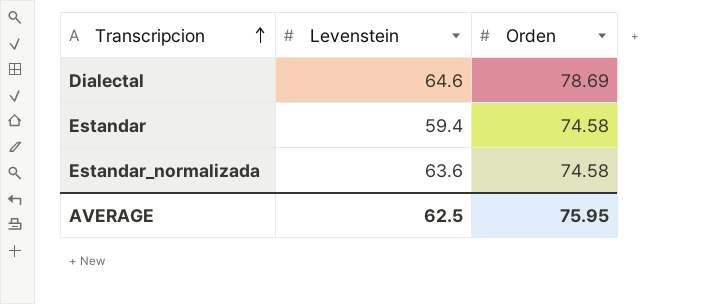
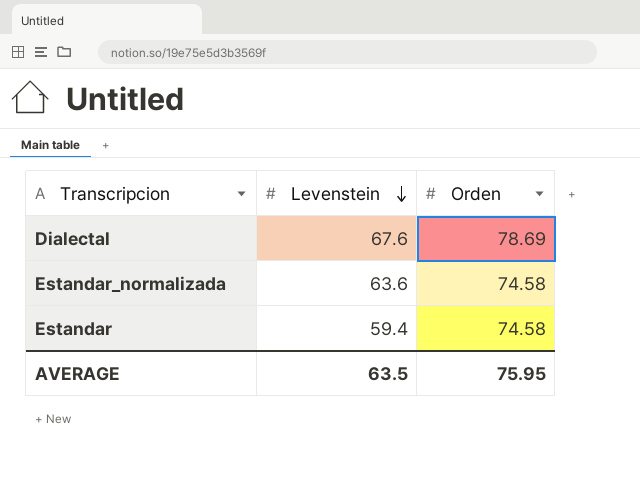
row order: Transcripcion ascending -> Levenstein descending
Dialectal | Levenstein: 64.6 -> 67.6
AVERAGE | Levenstein: 62.5 -> 63.5

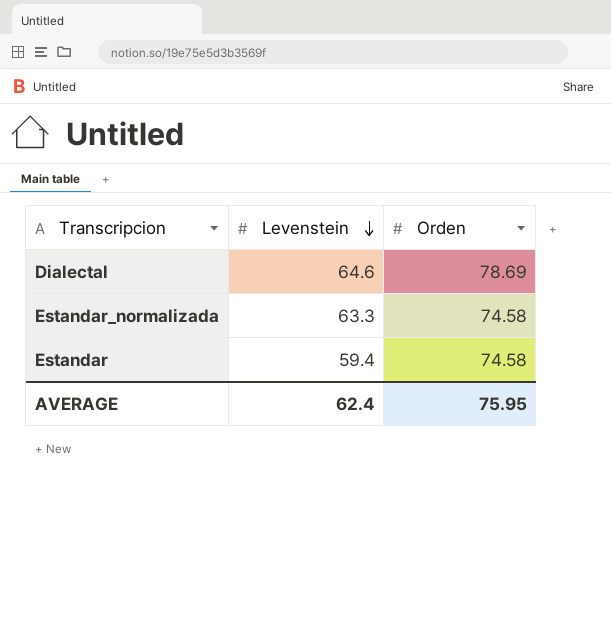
Dialectal | Levenstein: 67.6 -> 64.6
Estandar_normalizada | Levenstein: 63.6 -> 63.3
AVERAGE | Levenstein: 63.5 -> 62.4

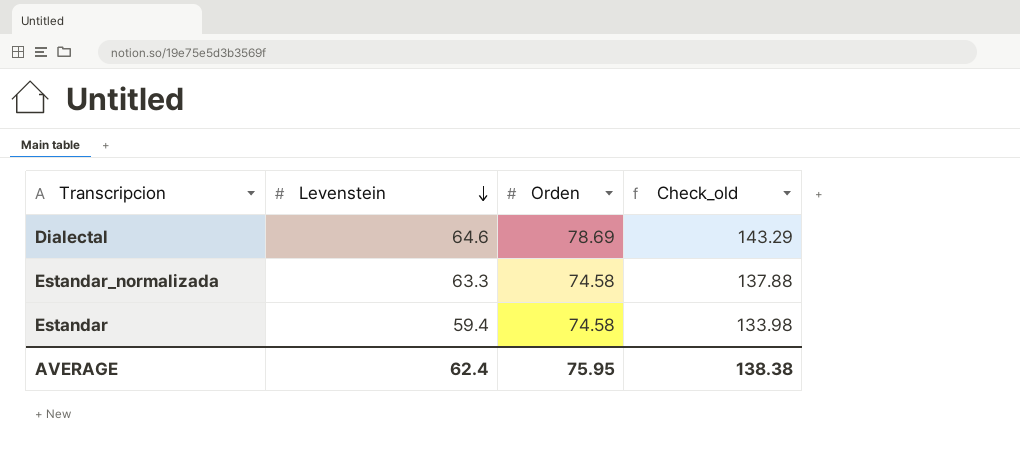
column Check_old | formula: none -> [Levenstein] + [Orden]

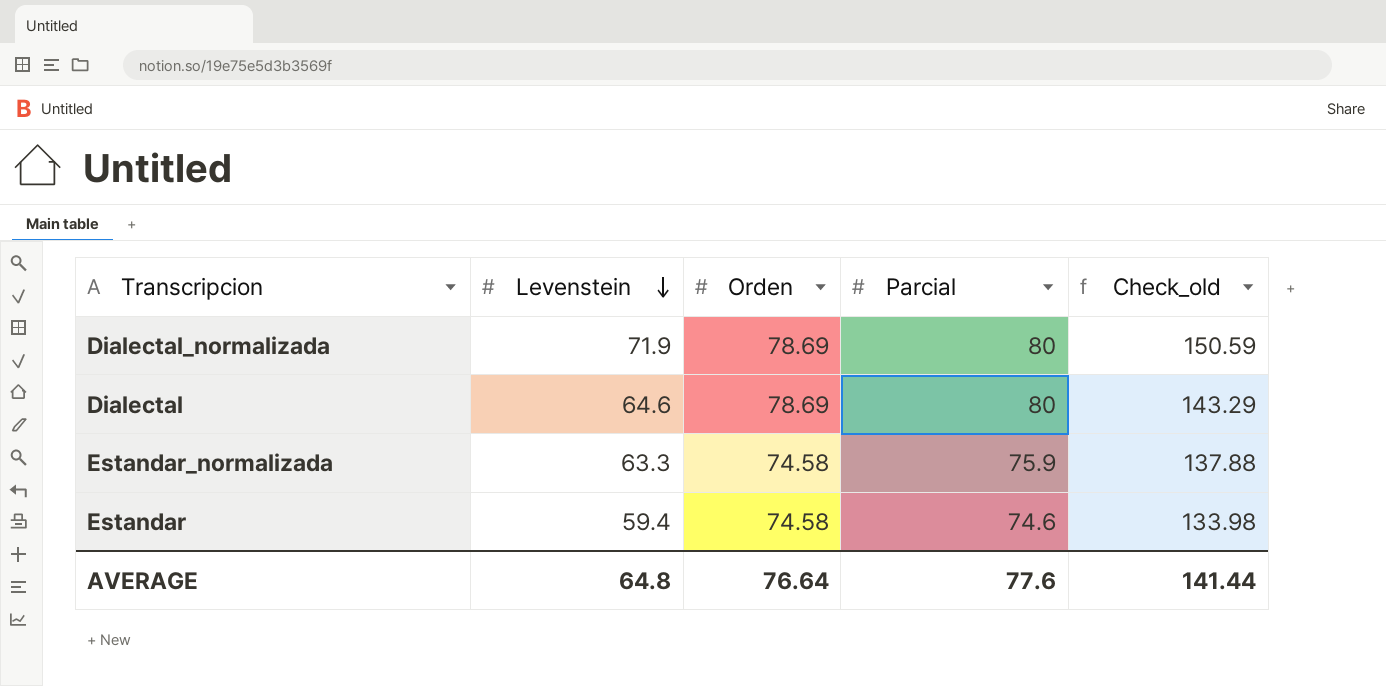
column Parcial | position: none -> 4
row Dialectal_normalizada: none -> 71.9 | 78.69 | 80 | 150.59
AVERAGE | Levenstein: 62.4 -> 64.8
AVERAGE | Orden: 75.95 -> 76.64
AVERAGE | Check_old: 138.38 -> 141.44

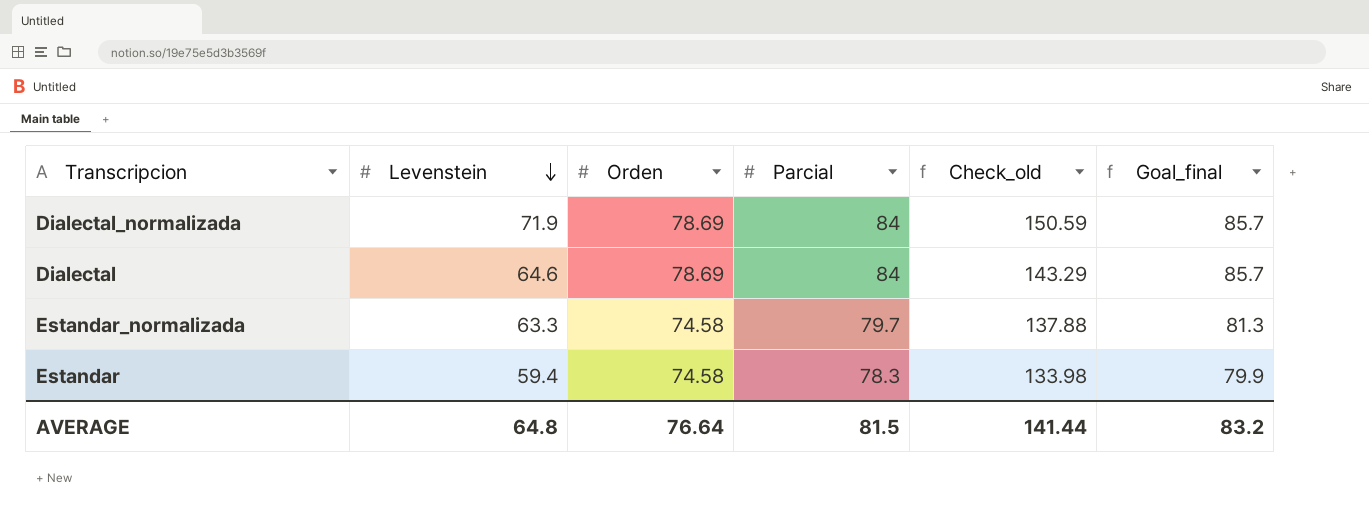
column Goal_final | formula: none -> [Parcial] * 1.02
Dialectal_normalizada | Parcial: 80 -> 84
Dialectal | Parcial: 80 -> 84
Estandar_normalizada | Parcial: 75.9 -> 79.7
Estandar | Parcial: 74.6 -> 78.3
AVERAGE | Parcial: 77.6 -> 81.5

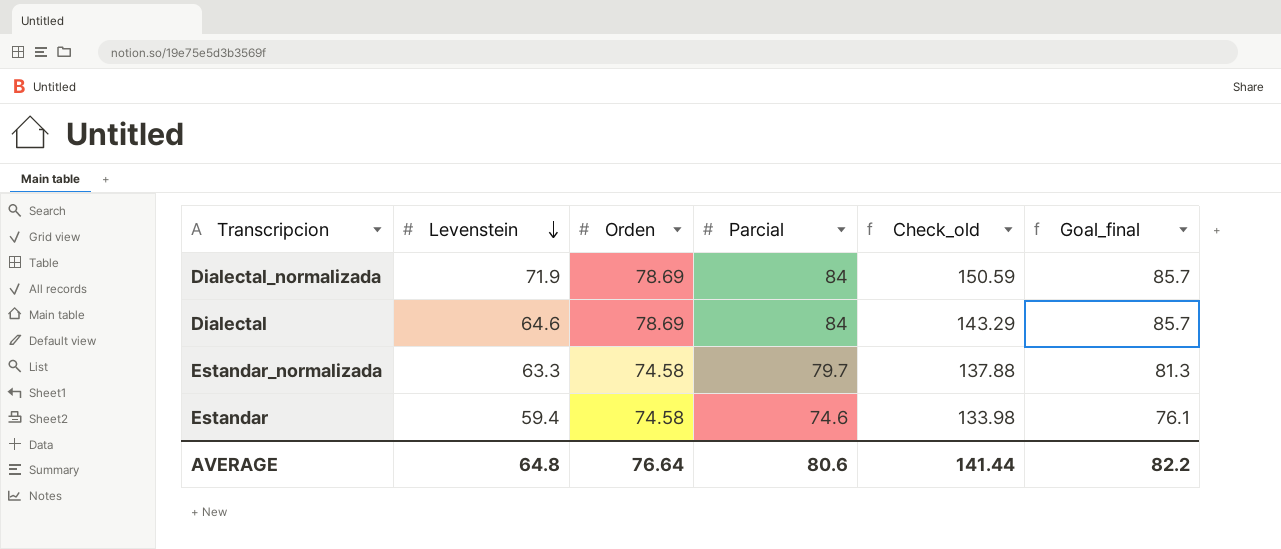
Estandar | Parcial: 78.3 -> 74.6
Estandar | Goal_final: 79.9 -> 76.1
AVERAGE | Parcial: 81.5 -> 80.6
AVERAGE | Goal_final: 83.2 -> 82.2

